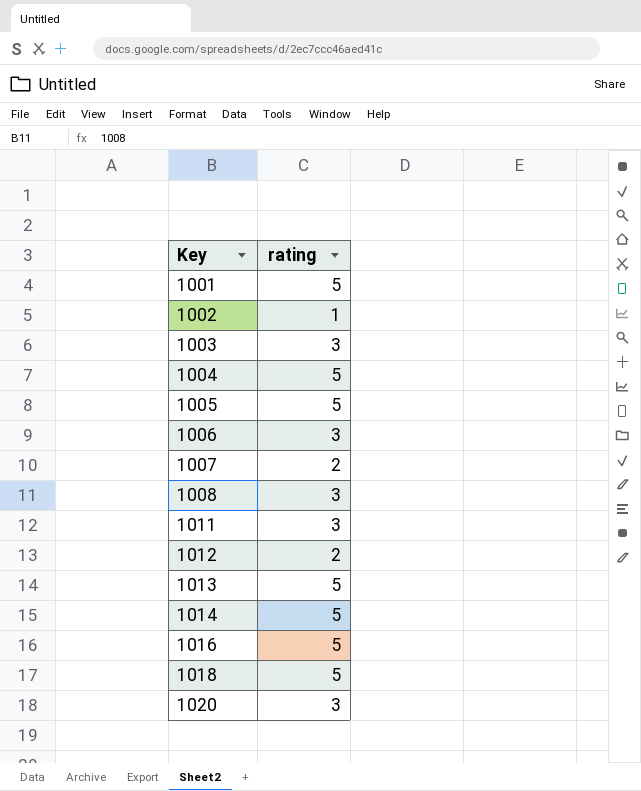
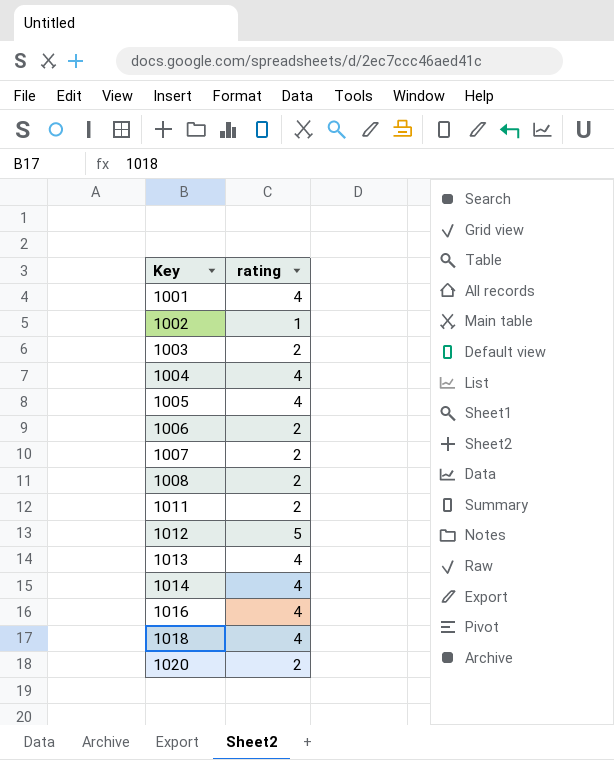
1001 | rating: 5 -> 4
1003 | rating: 3 -> 2
1004 | rating: 5 -> 4
1005 | rating: 5 -> 4
1006 | rating: 3 -> 2
1008 | rating: 3 -> 2
1011 | rating: 3 -> 2
1012 | rating: 2 -> 5
1013 | rating: 5 -> 4
1014 | rating: 5 -> 4
1016 | rating: 5 -> 4
1018 | rating: 5 -> 4
1020 | rating: 3 -> 2

